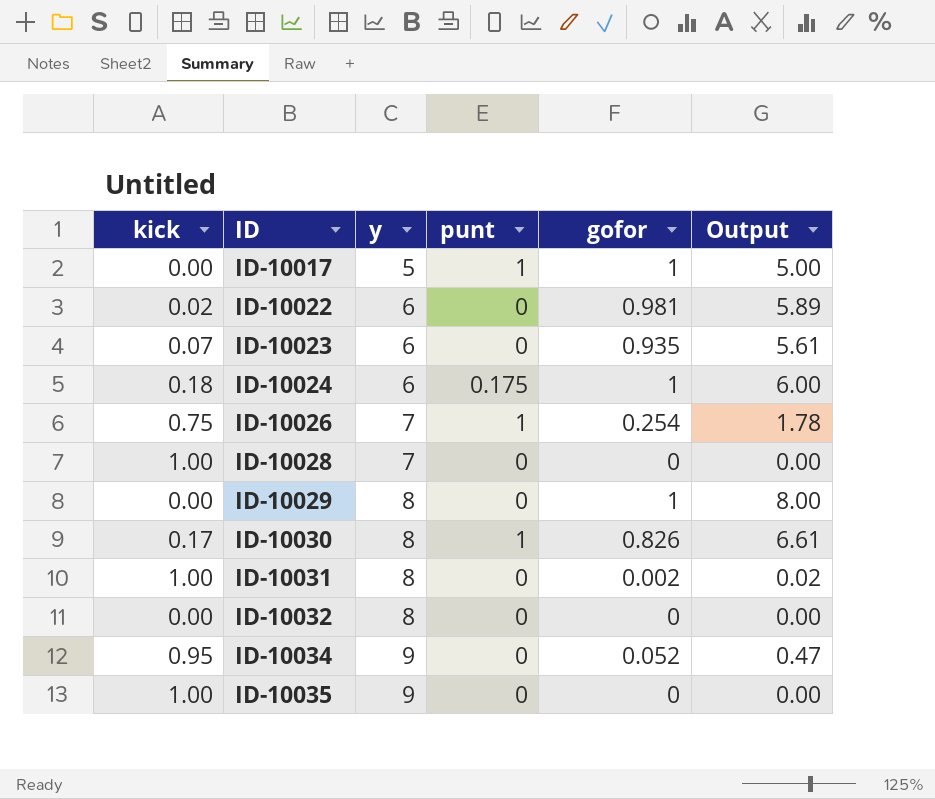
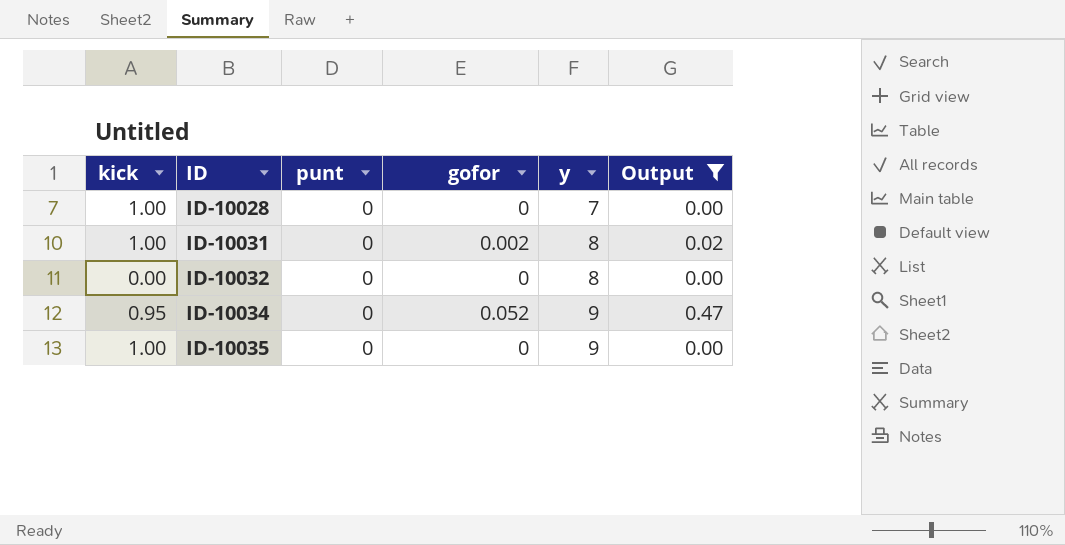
filter: none -> Output <= 0.47
column y | position: 3 -> 5

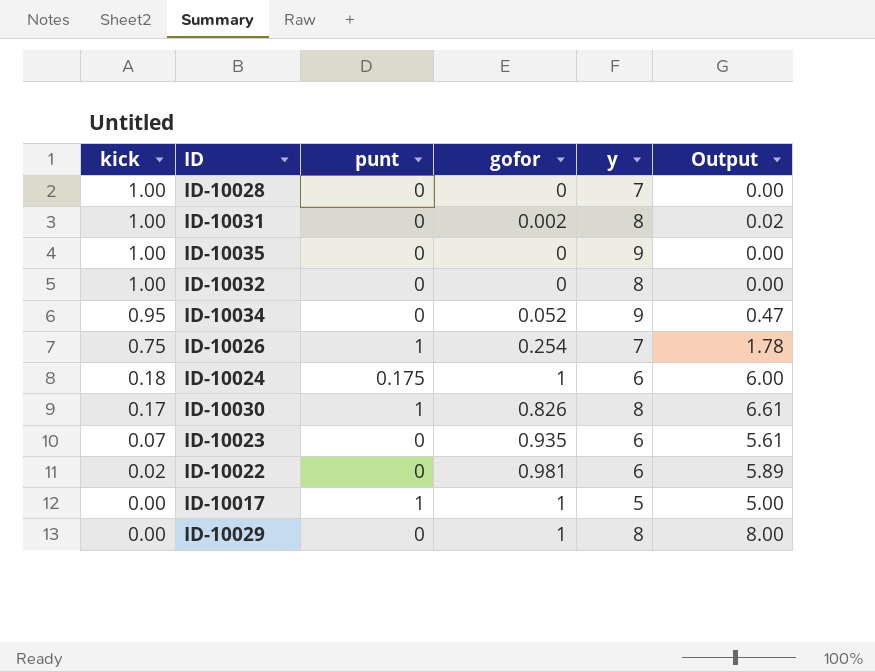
filter: Output <= 0.47 -> none
row order: ID ascending -> kick descending
ID-10032 | kick: 0.00 -> 1.00

